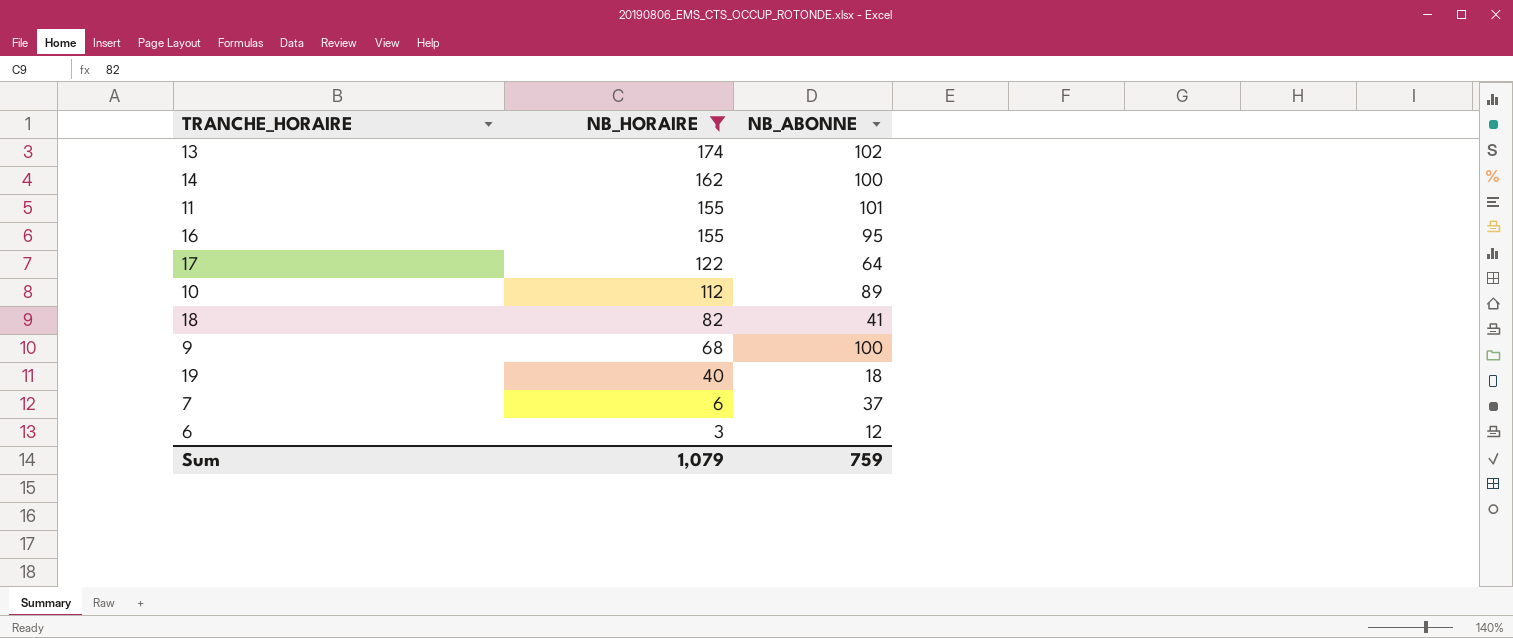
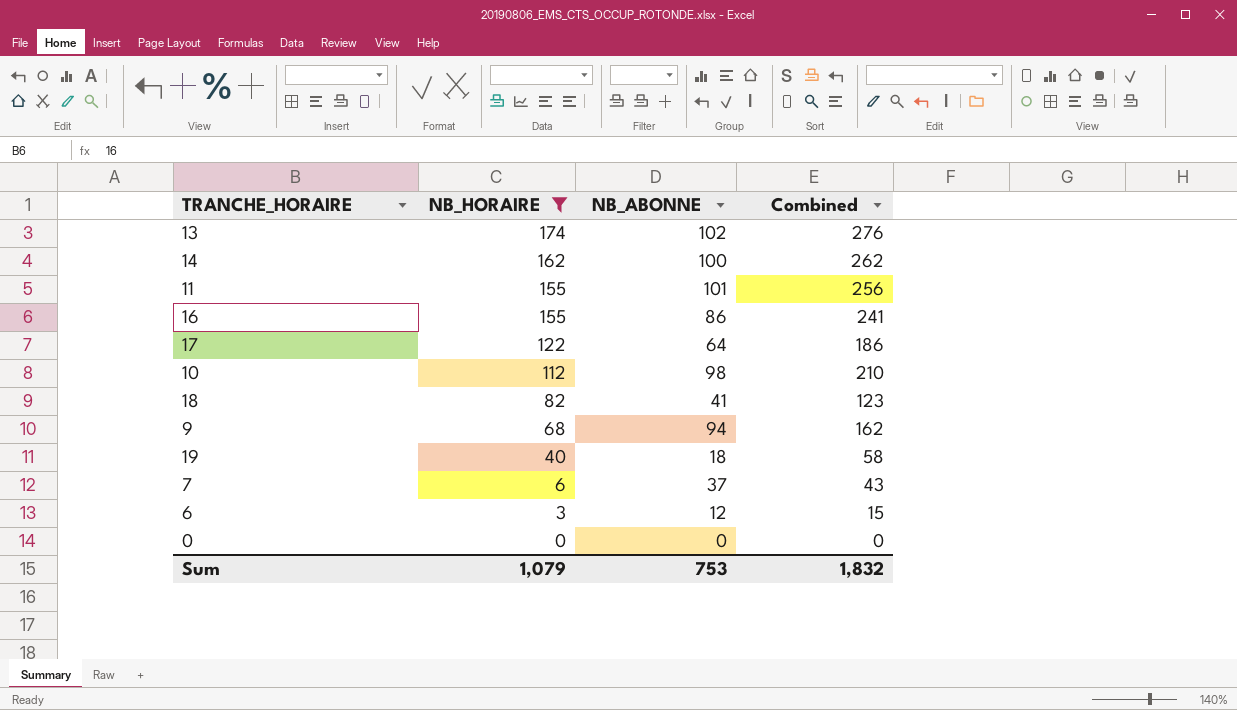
column Combined | formula: none -> [NB_HORAIRE] + [NB_ABONNE]
16 | NB_ABONNE: 95 -> 86
10 | NB_ABONNE: 89 -> 98
9 | NB_ABONNE: 100 -> 94
row 0: none -> 0 | 0 | 0
Sum | NB_ABONNE: 759 -> 753

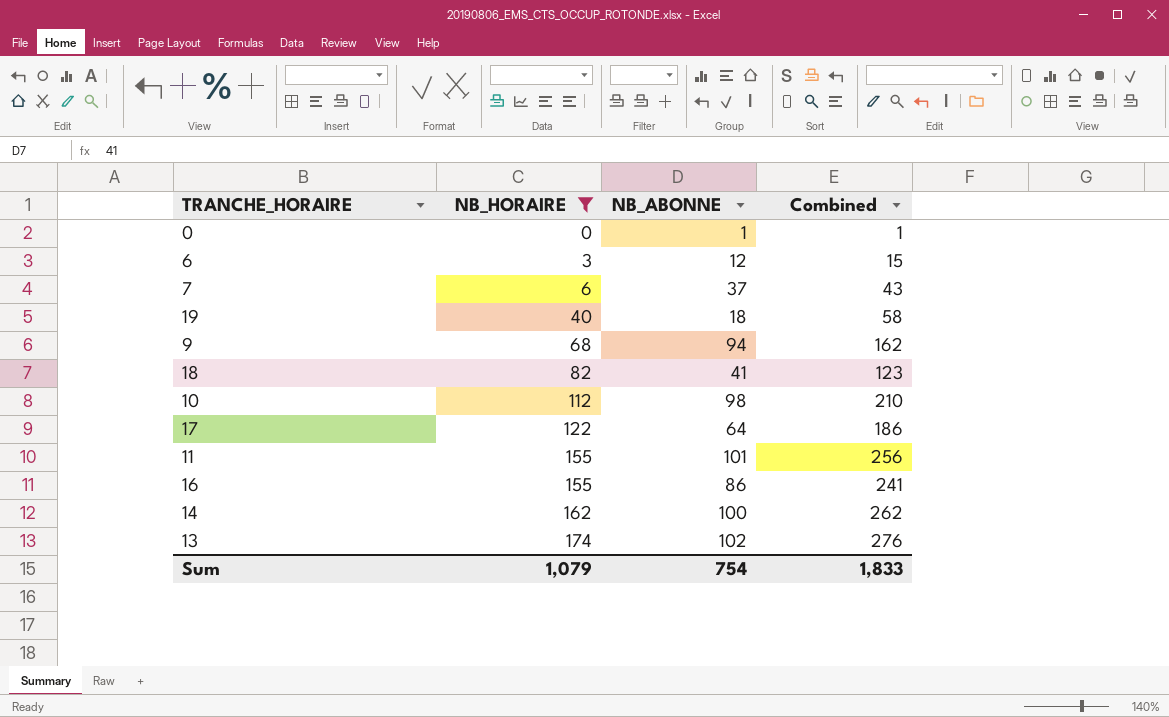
row order: NB_HORAIRE descending -> NB_HORAIRE ascending
0 | NB_ABONNE: 0 -> 1
0 | Combined: 0 -> 1
Sum | NB_ABONNE: 753 -> 754
Sum | Combined: 1,832 -> 1,833

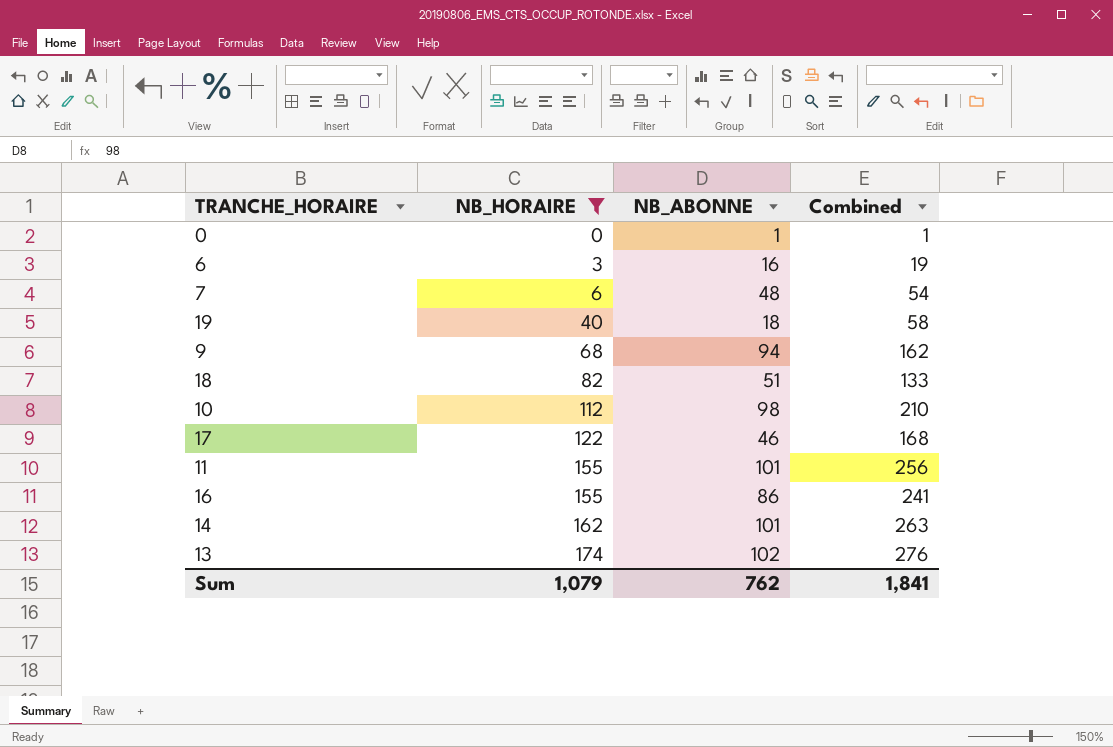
6 | NB_ABONNE: 12 -> 16
6 | Combined: 15 -> 19
7 | NB_ABONNE: 37 -> 48
7 | Combined: 43 -> 54
18 | NB_ABONNE: 41 -> 51
18 | Combined: 123 -> 133
17 | NB_ABONNE: 64 -> 46
17 | Combined: 186 -> 168
14 | NB_ABONNE: 100 -> 101
14 | Combined: 262 -> 263
Sum | NB_ABONNE: 754 -> 762
Sum | Combined: 1,833 -> 1,841

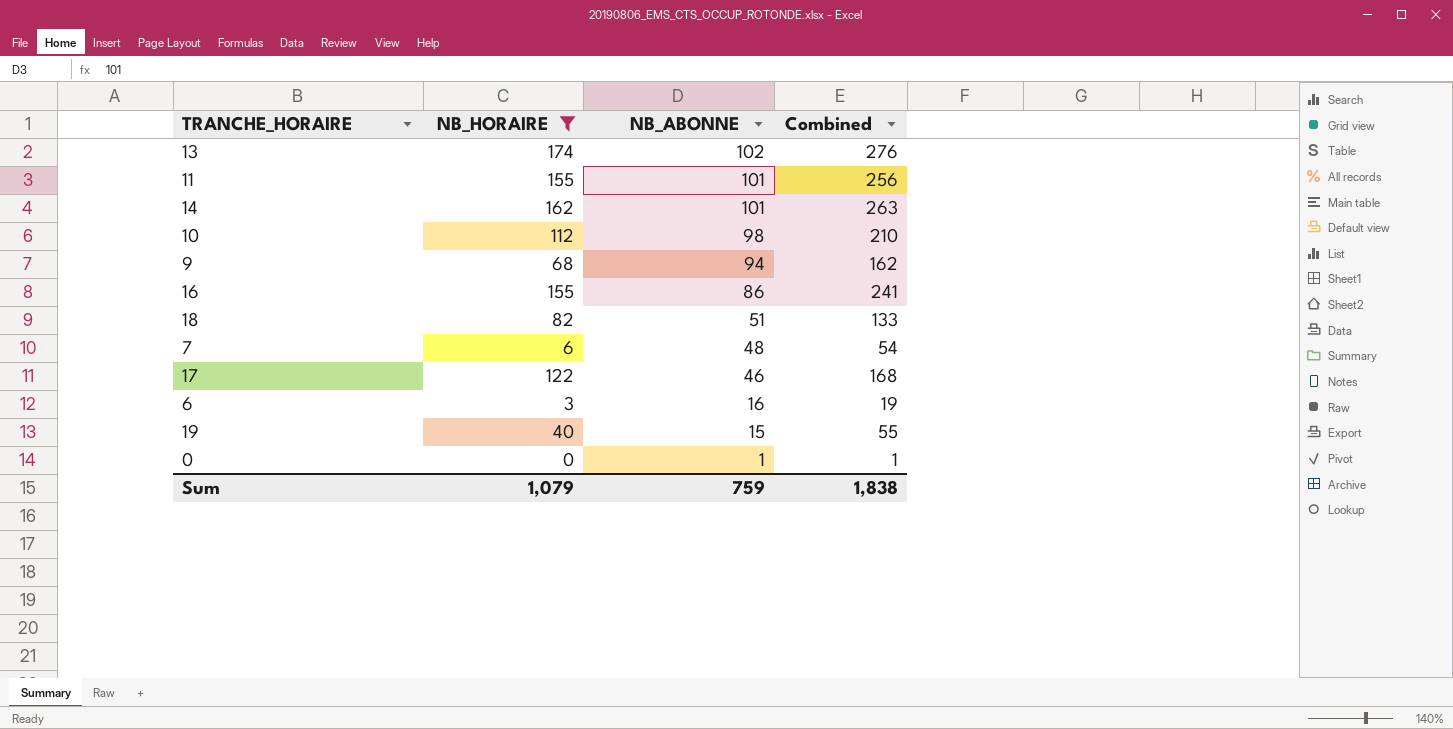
row order: NB_HORAIRE ascending -> NB_ABONNE descending
19 | NB_ABONNE: 18 -> 15
19 | Combined: 58 -> 55
Sum | NB_ABONNE: 762 -> 759
Sum | Combined: 1,841 -> 1,838

